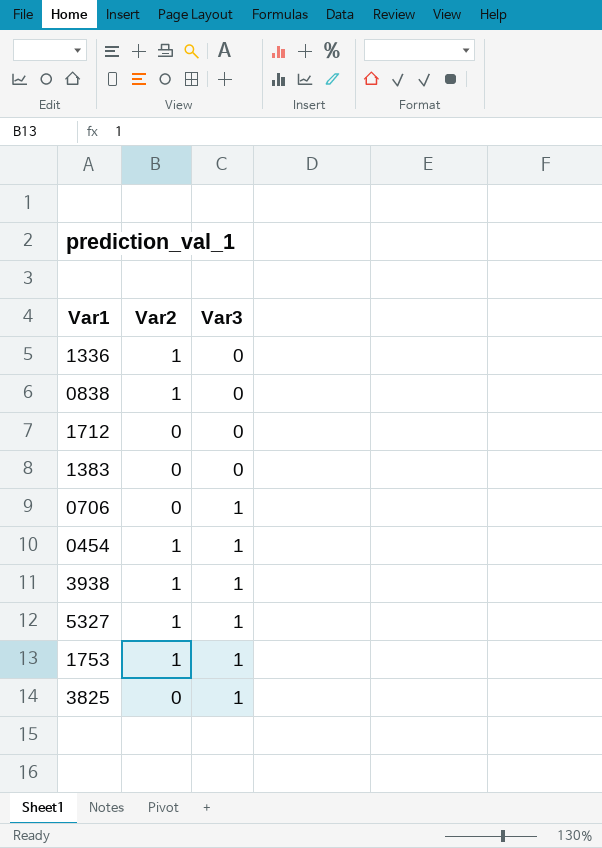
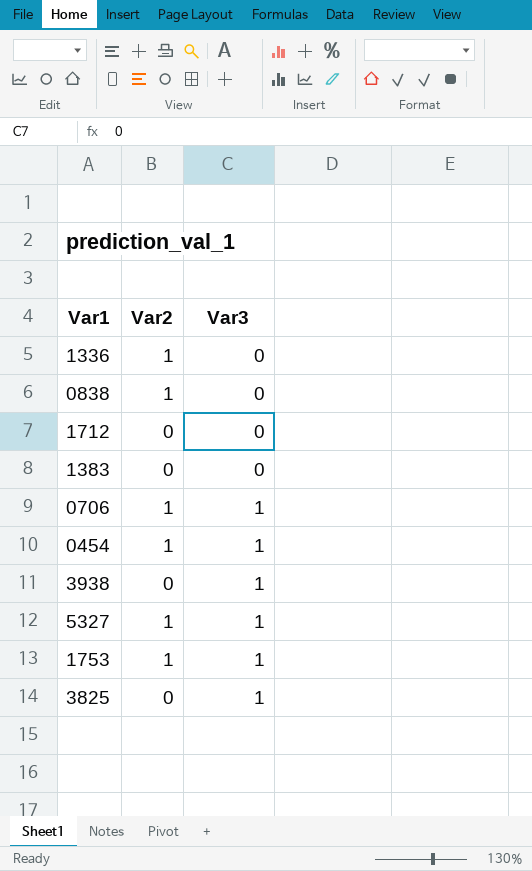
0706 | Var2: 0 -> 1
3938 | Var2: 1 -> 0

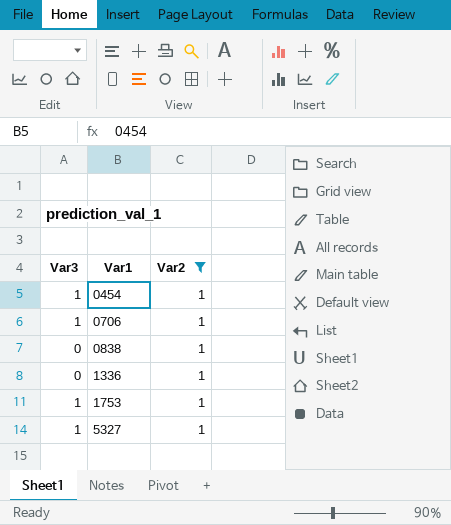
filter: none -> Var2 = 1
row order: Var3 ascending -> Var1 ascending
column Var3 | position: 3 -> 1

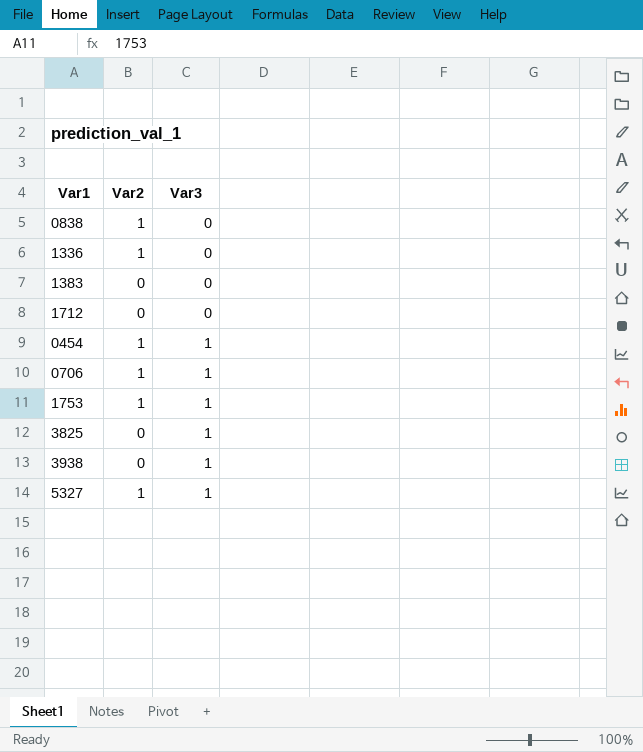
filter: Var2 = 1 -> none
row order: Var1 ascending -> Var3 ascending
column Var3 | position: 1 -> 3

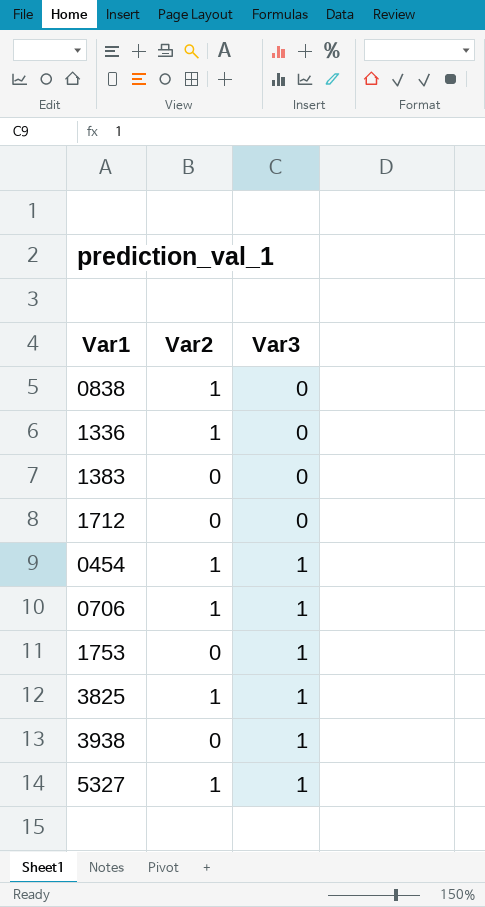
1753 | Var2: 1 -> 0
3825 | Var2: 0 -> 1

